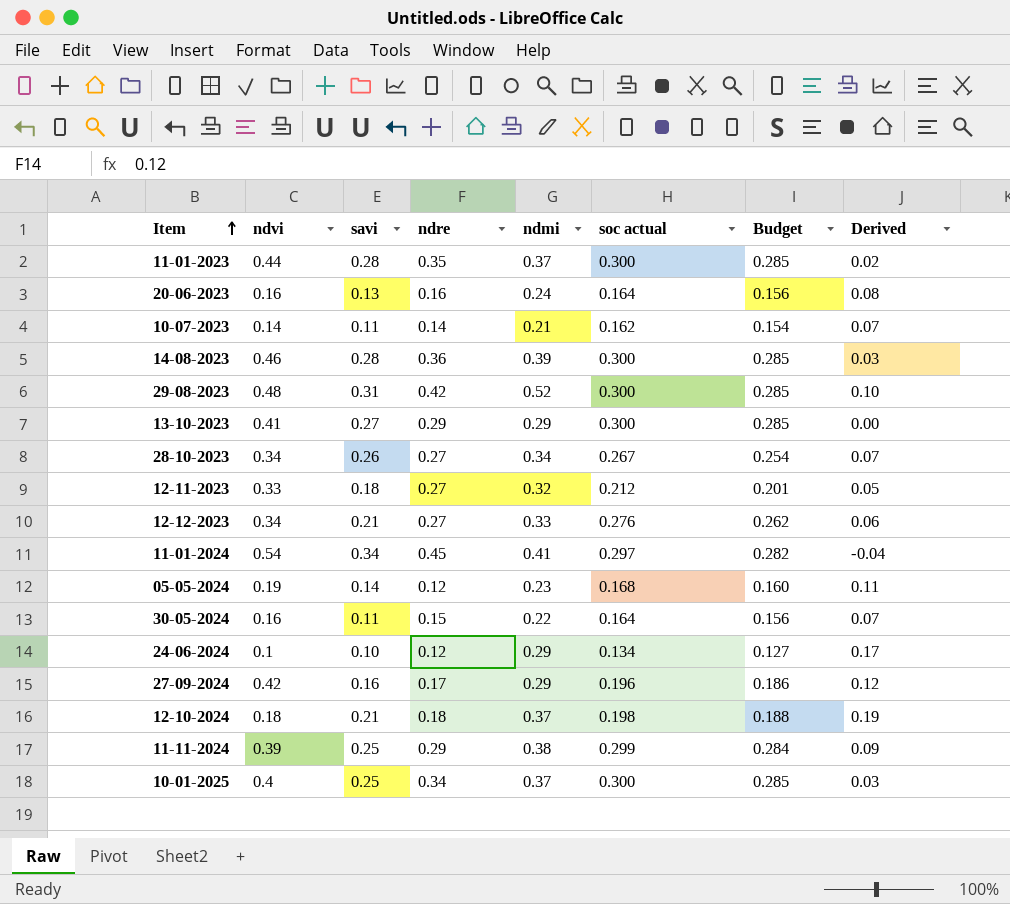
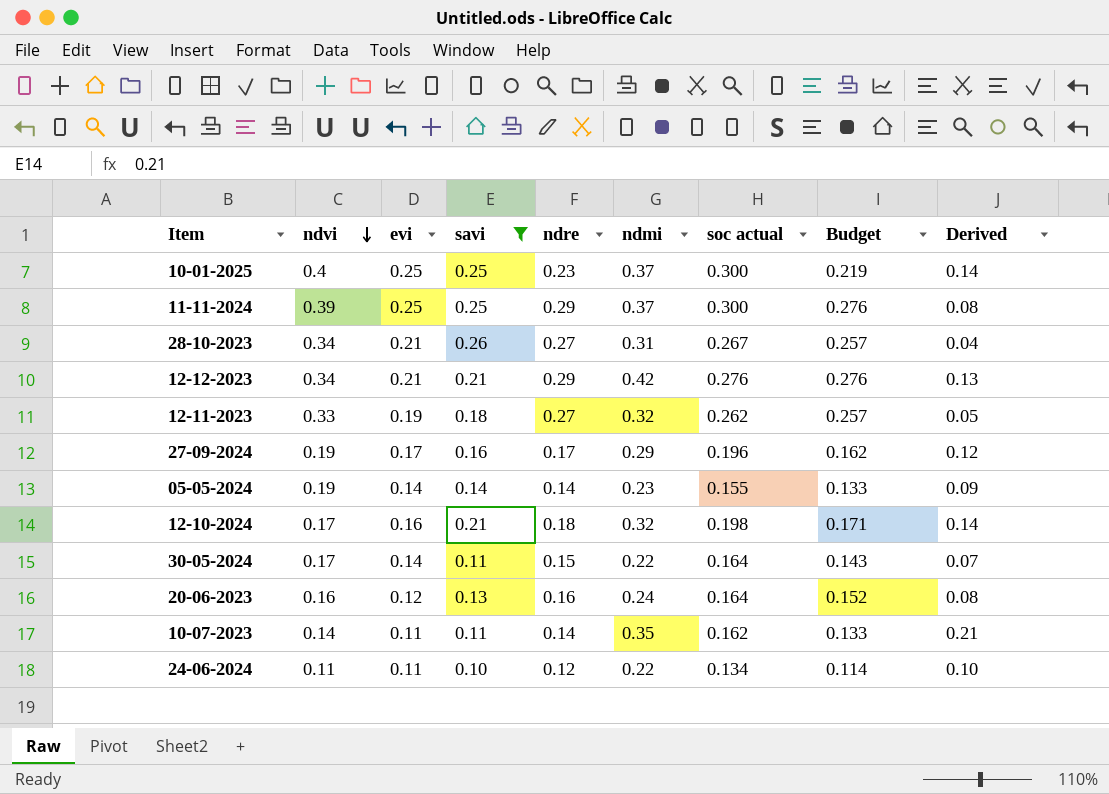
filter: none -> savi <= 0.26
row order: Item ascending -> ndvi descending
column evi | position: none -> 3
column Budget | formula: [soc actual] * 0.95 -> [ndre] * 0.95
10-01-2025 | ndre: 0.34 -> 0.23
10-01-2025 | Derived: 0.03 -> 0.14
11-11-2024 | ndmi: 0.38 -> 0.37
11-11-2024 | soc actual: 0.299 -> 0.300
11-11-2024 | Derived: 0.09 -> 0.08
28-10-2023 | ndmi: 0.34 -> 0.31
28-10-2023 | Derived: 0.07 -> 0.04
12-12-2023 | ndre: 0.27 -> 0.29
12-12-2023 | ndmi: 0.33 -> 0.42
12-12-2023 | Derived: 0.06 -> 0.13
12-11-2023 | soc actual: 0.212 -> 0.262
27-09-2024 | ndvi: 0.42 -> 0.19
05-05-2024 | ndre: 0.12 -> 0.14
05-05-2024 | soc actual: 0.168 -> 0.155
05-05-2024 | Derived: 0.11 -> 0.09
12-10-2024 | ndvi: 0.18 -> 0.17
12-10-2024 | ndmi: 0.37 -> 0.32
12-10-2024 | Derived: 0.19 -> 0.14
30-05-2024 | ndvi: 0.16 -> 0.17
10-07-2023 | ndmi: 0.21 -> 0.35
10-07-2023 | Derived: 0.07 -> 0.21
24-06-2024 | ndvi: 0.1 -> 0.11
24-06-2024 | ndmi: 0.29 -> 0.22
24-06-2024 | Derived: 0.17 -> 0.10

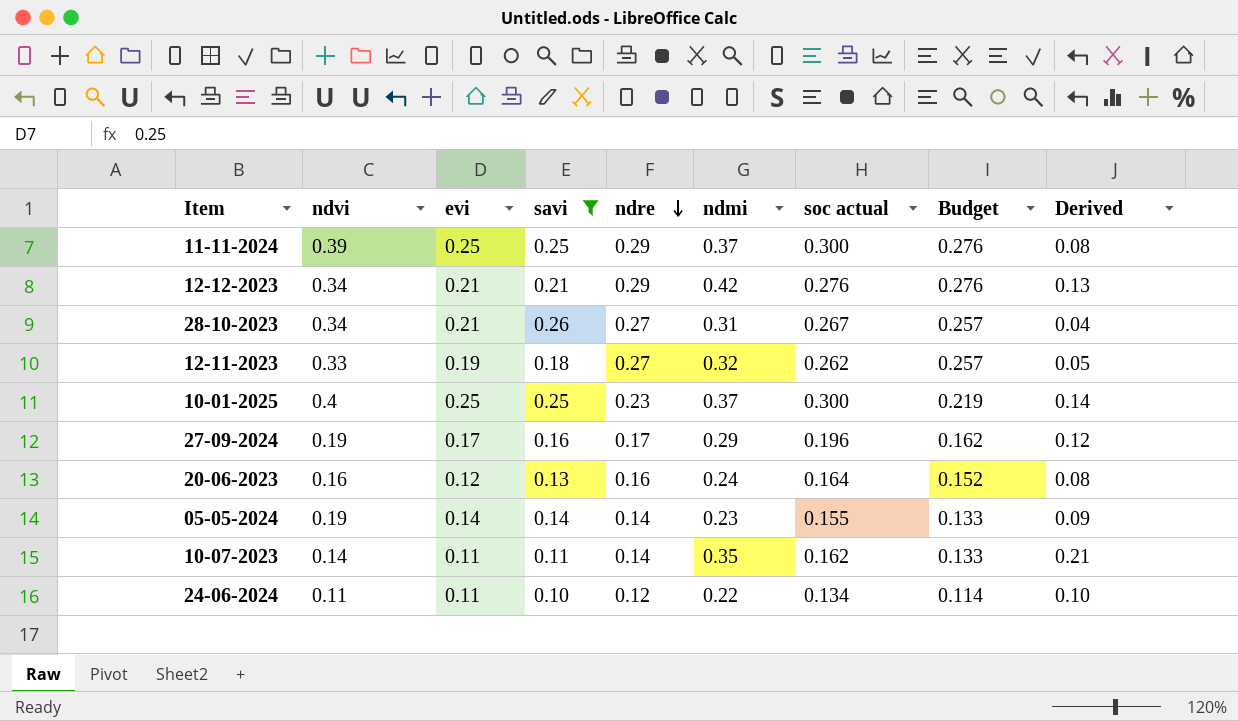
row order: ndvi descending -> ndre descending
row 12-10-2024: 0.17 | 0.16 | 0.21 | 0.18 | 0.32 | 0.198 | 0.171 | 0.14 -> none
row 30-05-2024: 0.17 | 0.14 | 0.11 | 0.15 | 0.22 | 0.164 | 0.143 | 0.07 -> none

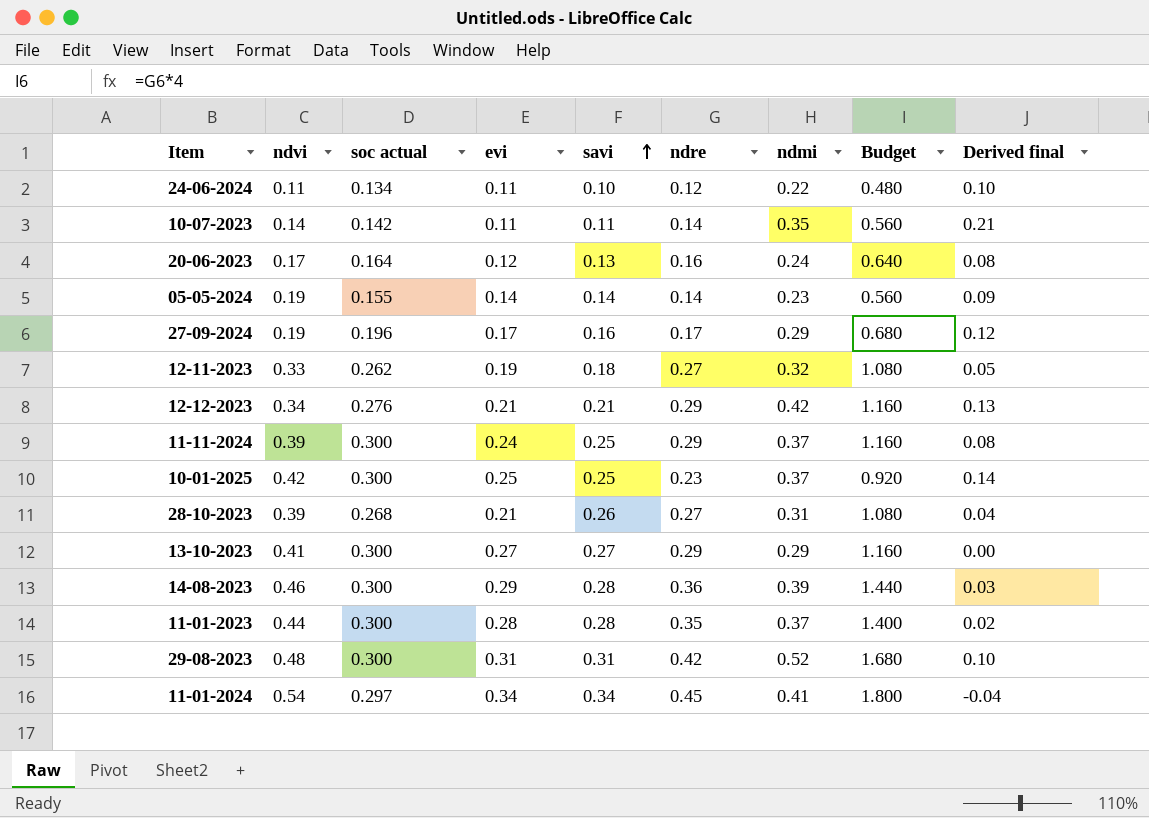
filter: savi <= 0.26 -> none
row order: ndre descending -> savi ascending
column soc actual | position: 7 -> 3
column Budget | formula: [ndre] * 0.95 -> [ndre] * 4
column name: Derived -> Derived final
10-07-2023 | soc actual: 0.162 -> 0.142
20-06-2023 | ndvi: 0.16 -> 0.17
11-11-2024 | evi: 0.25 -> 0.24
10-01-2025 | ndvi: 0.4 -> 0.42
28-10-2023 | ndvi: 0.34 -> 0.39
28-10-2023 | soc actual: 0.267 -> 0.268

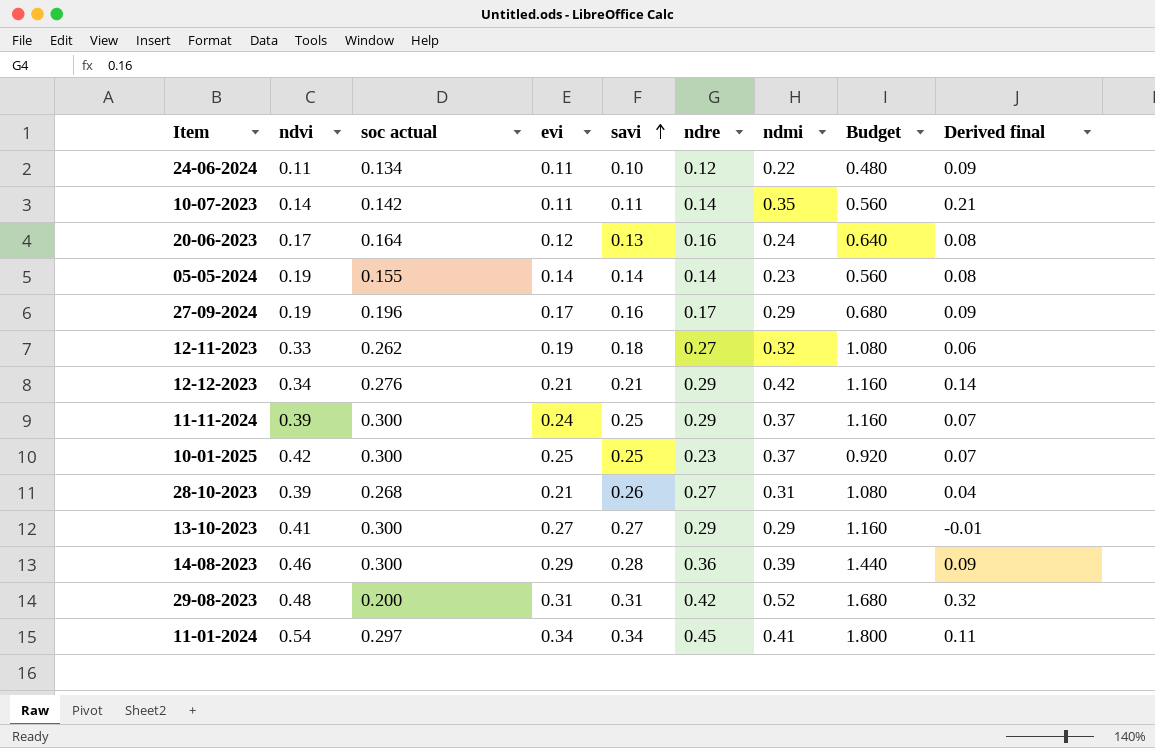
column Derived final | formula: [ndmi] - [ndre] -> [ndmi] - [soc actual]
row 11-01-2023: 0.44 | 0.300 | 0.28 | 0.28 | 0.35 | 0.37 | 1.400 | 0.02 -> none
29-08-2023 | soc actual: 0.300 -> 0.200

